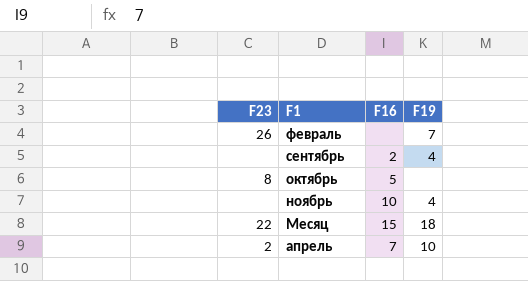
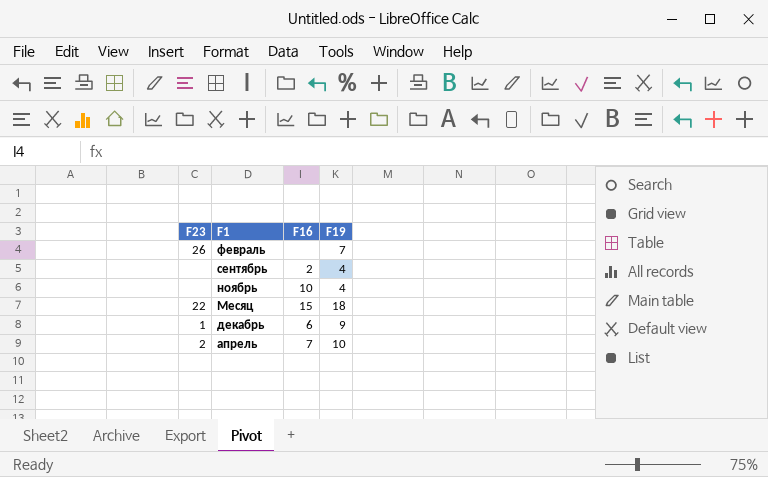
row октябрь: 8 | 5 | none -> none
row декабрь: none -> 1 | 6 | 9

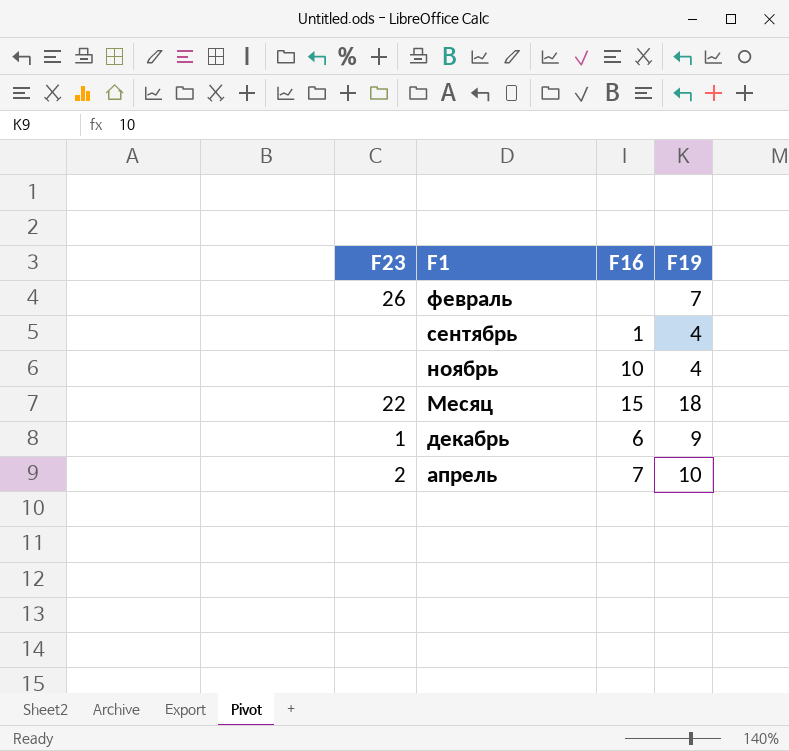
сентябрь | F16: 2 -> 1

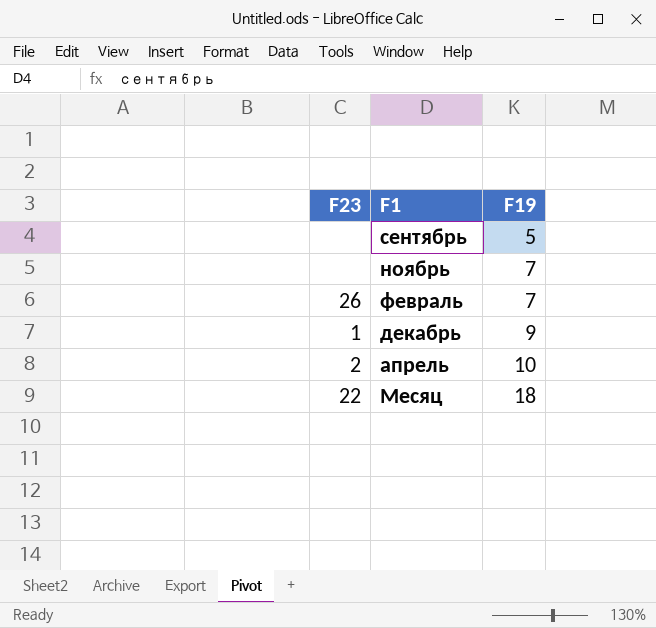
row order: F1 descending -> F19 ascending
column F16 | position: 3 -> none
сентябрь | F19: 4 -> 5
ноябрь | F19: 4 -> 7

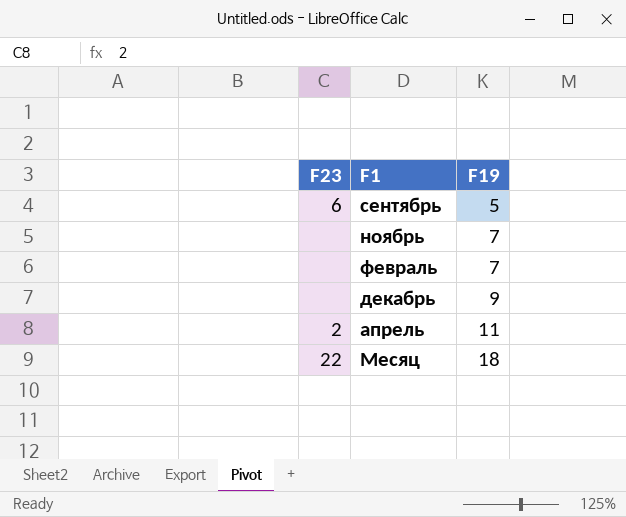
сентябрь | F23: none -> 6
февраль | F23: 26 -> none
декабрь | F23: 1 -> none
апрель | F19: 10 -> 11

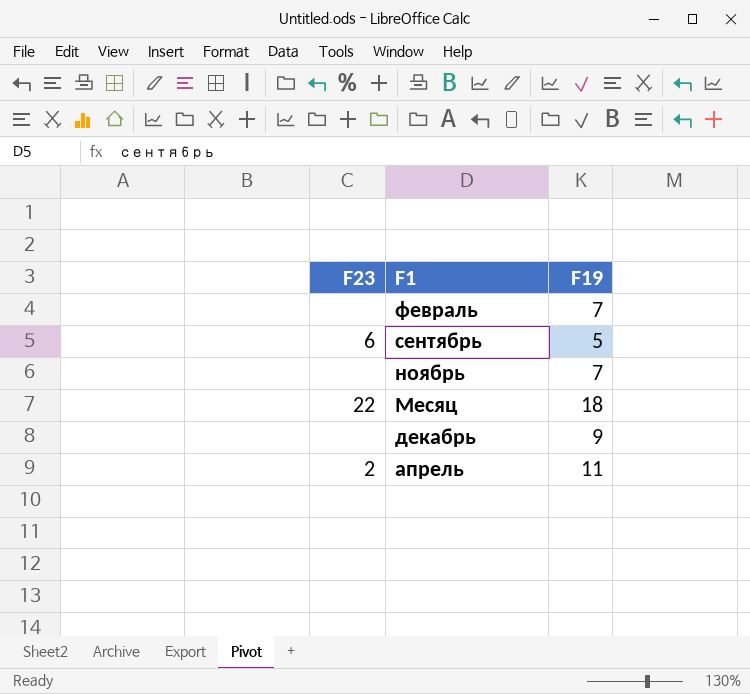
row order: F19 ascending -> F1 descending

